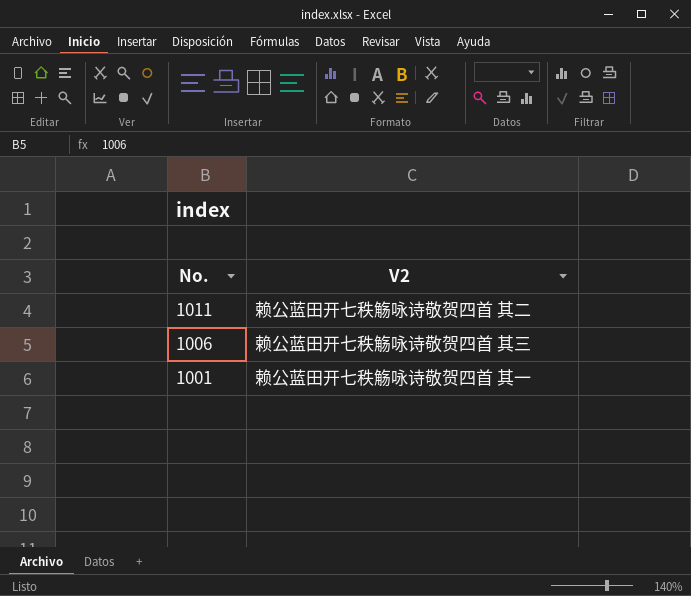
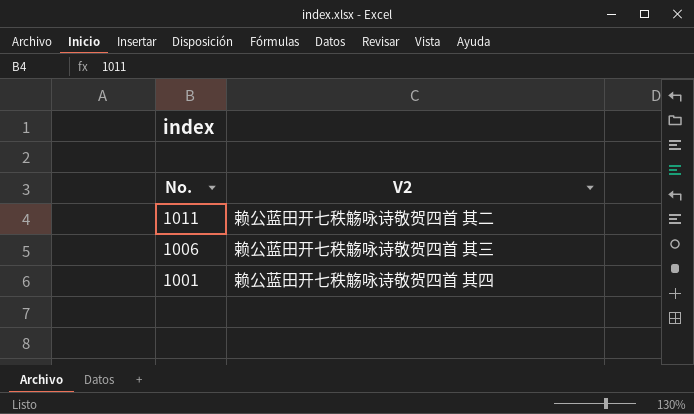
1001 | V2: 赖公蓝田开七秩觞咏诗敬贺四首 其一 -> 赖公蓝田开七秩觞咏诗敬贺四首 其四

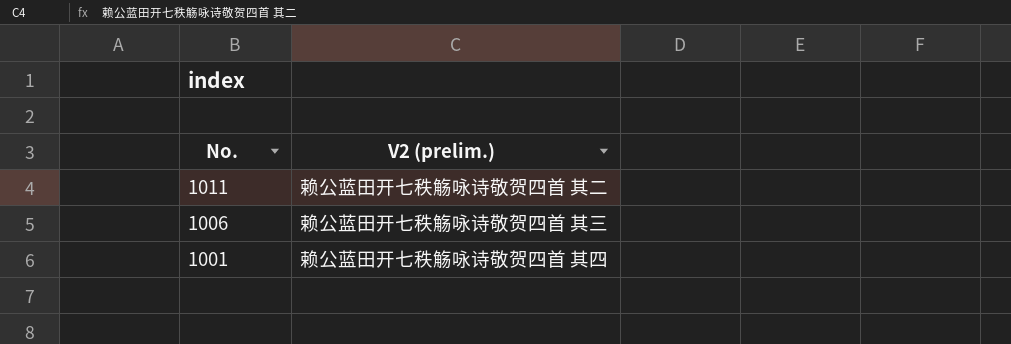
column name: V2 -> V2 (prelim.)

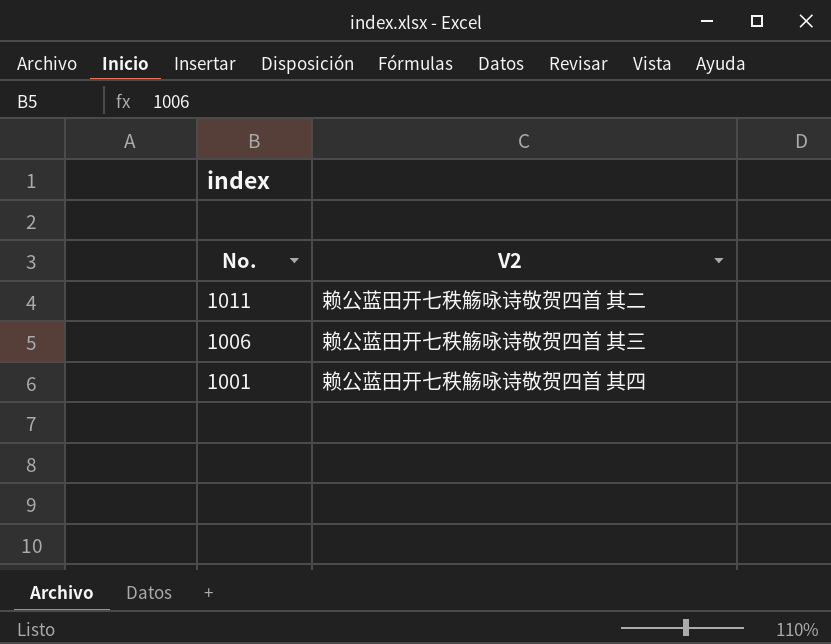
column name: V2 (prelim.) -> V2

